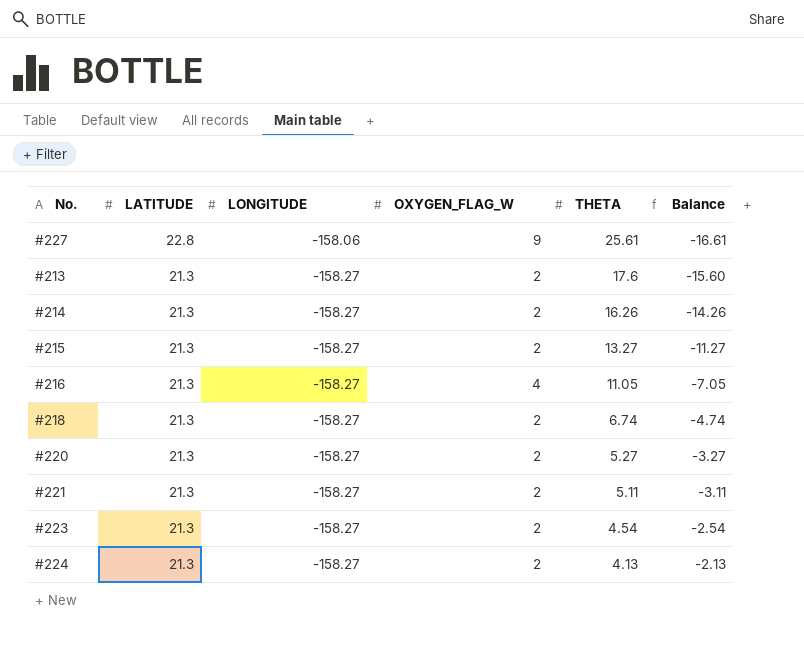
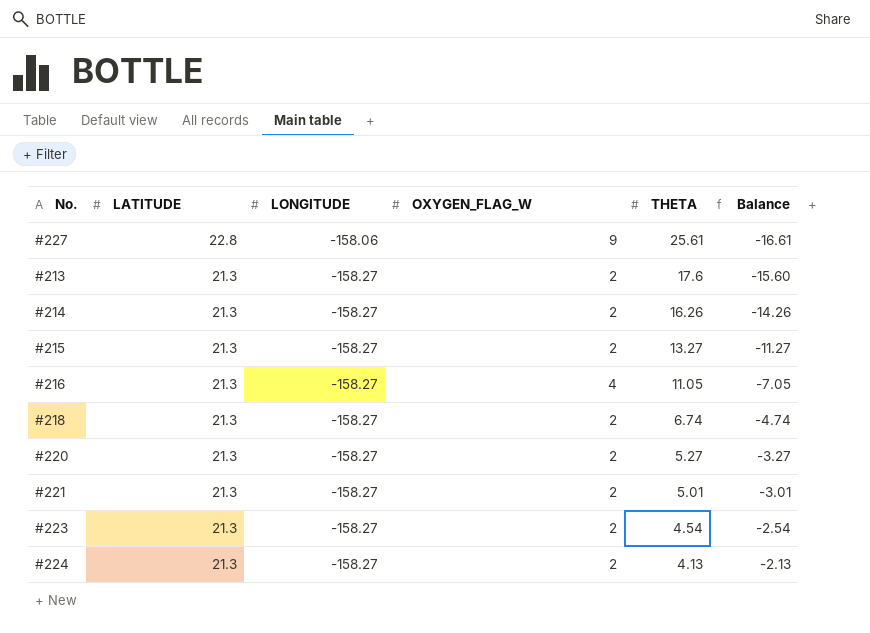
#221 | THETA: 5.11 -> 5.01
#221 | Balance: -3.11 -> -3.01

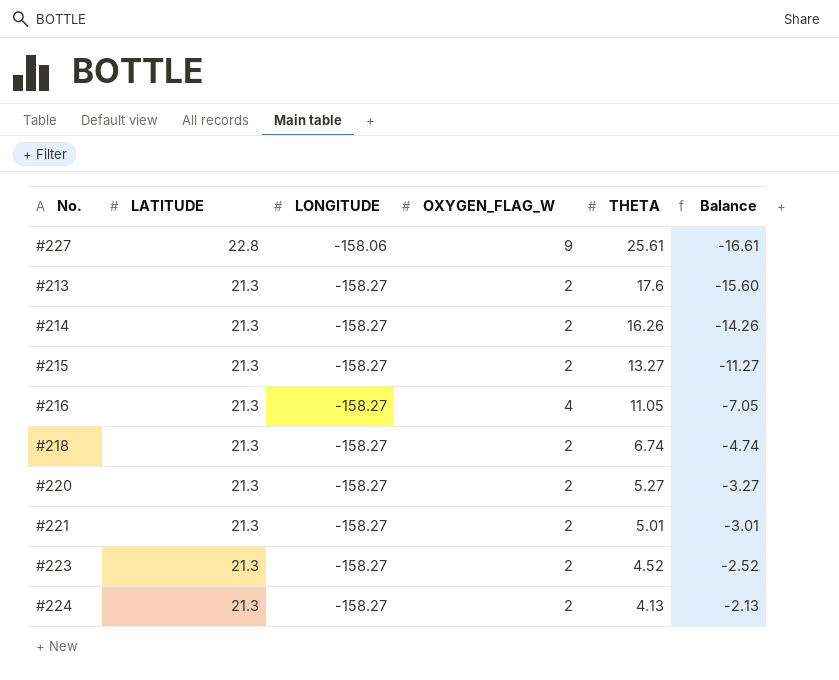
#223 | THETA: 4.54 -> 4.52
#223 | Balance: -2.54 -> -2.52

